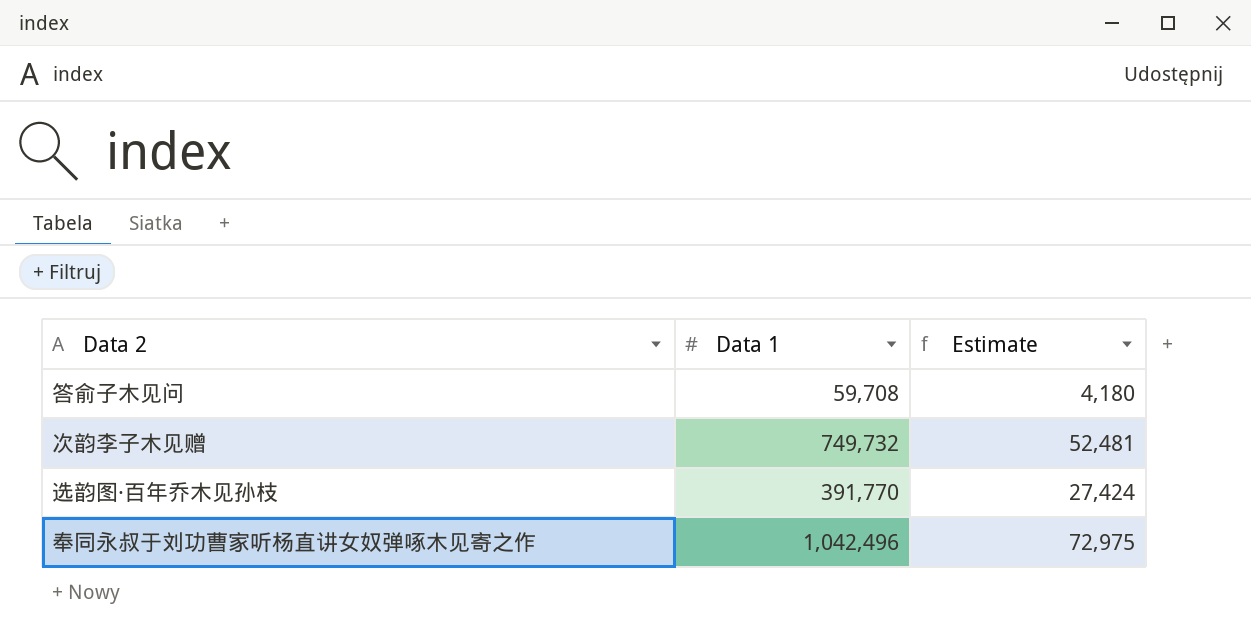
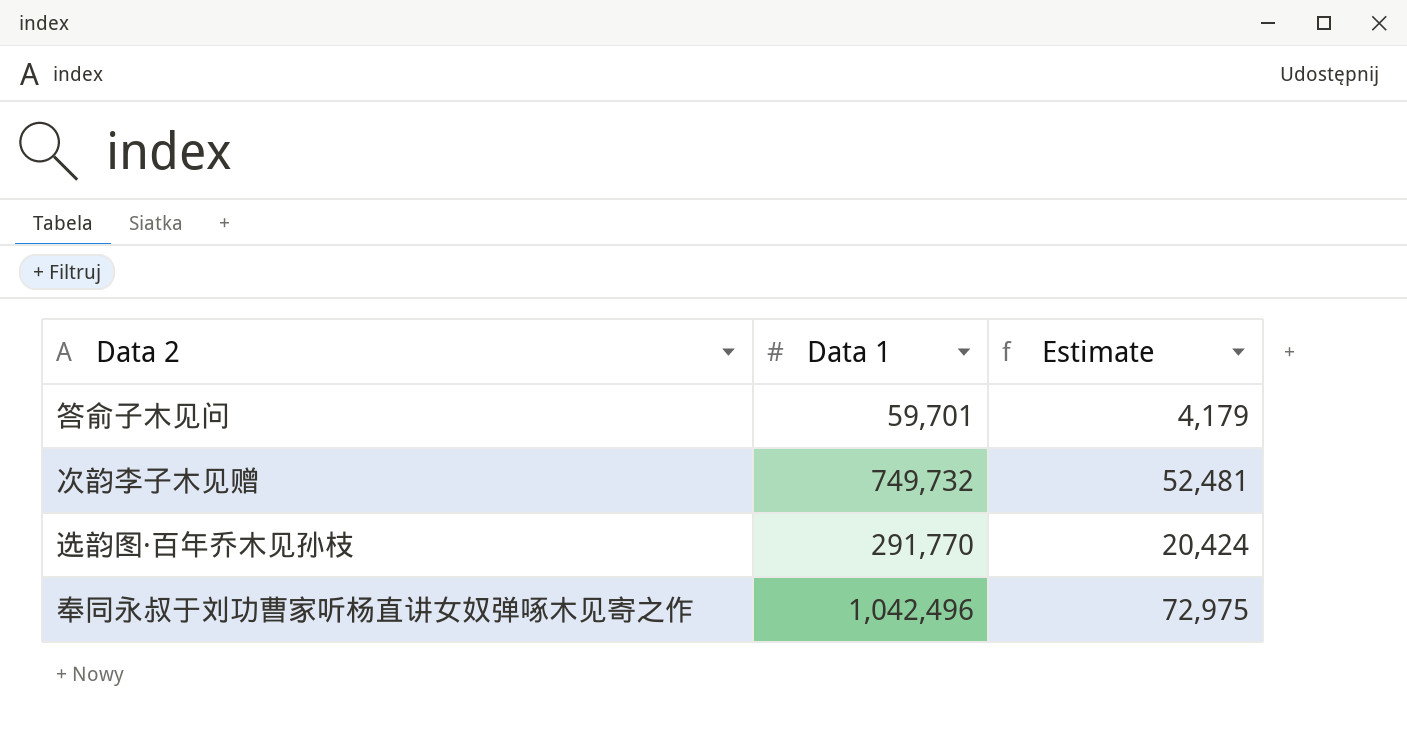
答俞子木见问 | Data 1: 59,708 -> 59,701
答俞子木见问 | Estimate: 4,180 -> 4,179
选韵图·百年乔木见孙枝 | Data 1: 391,770 -> 291,770
选韵图·百年乔木见孙枝 | Estimate: 27,424 -> 20,424

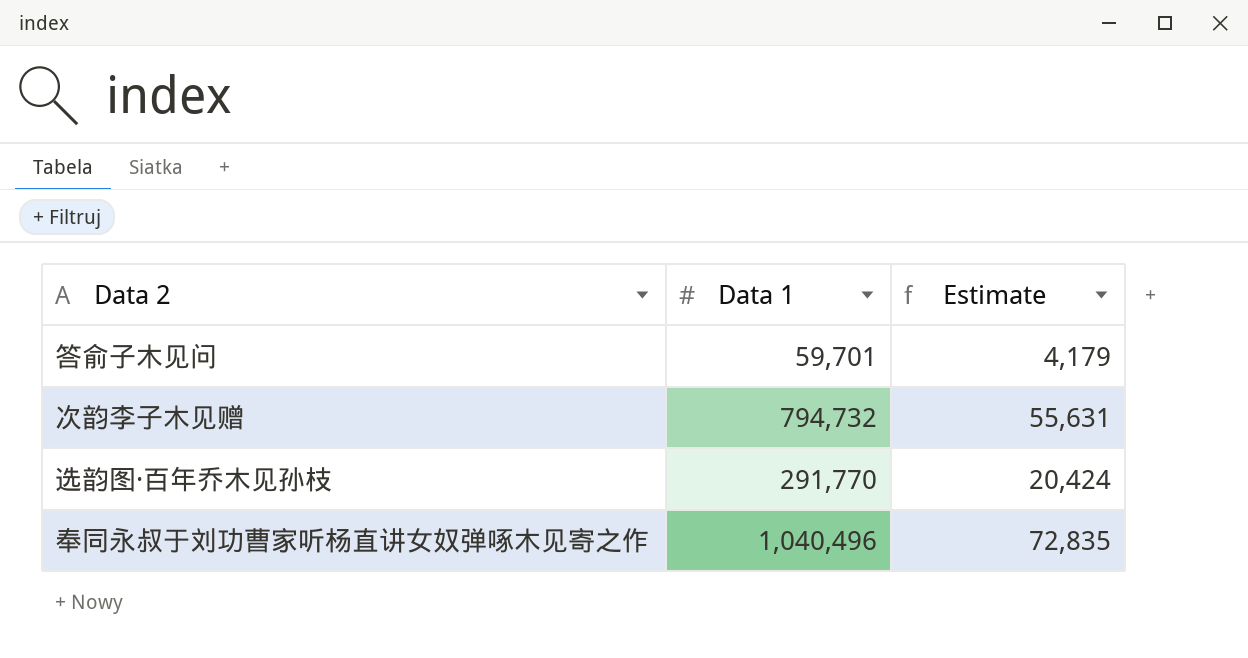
次韵李子木见赠 | Data 1: 749,732 -> 794,732
次韵李子木见赠 | Estimate: 52,481 -> 55,631
奉同永叔于刘功曹家听杨直讲女奴弹啄木见寄之作 | Data 1: 1,042,496 -> 1,040,496
奉同永叔于刘功曹家听杨直讲女奴弹啄木见寄之作 | Estimate: 72,975 -> 72,835

